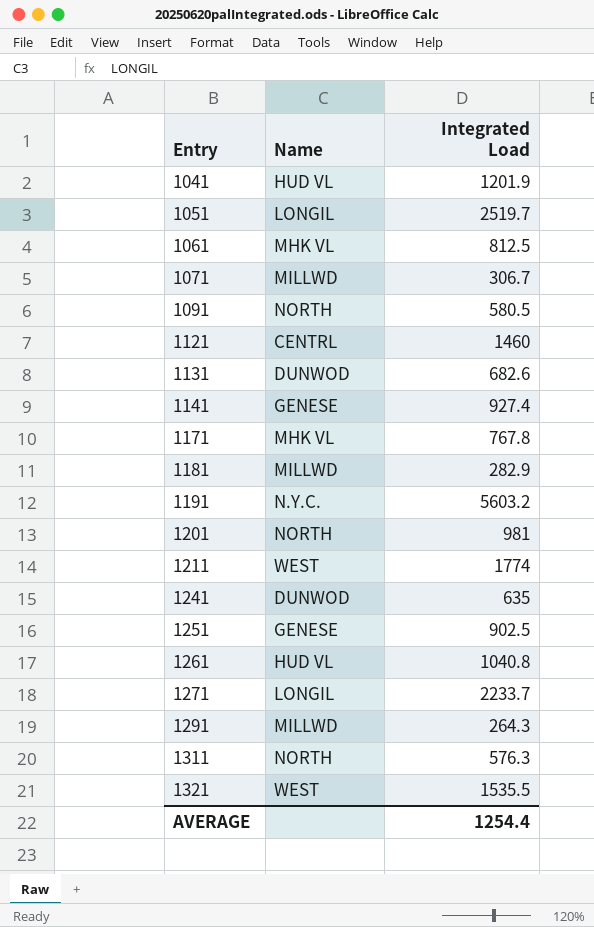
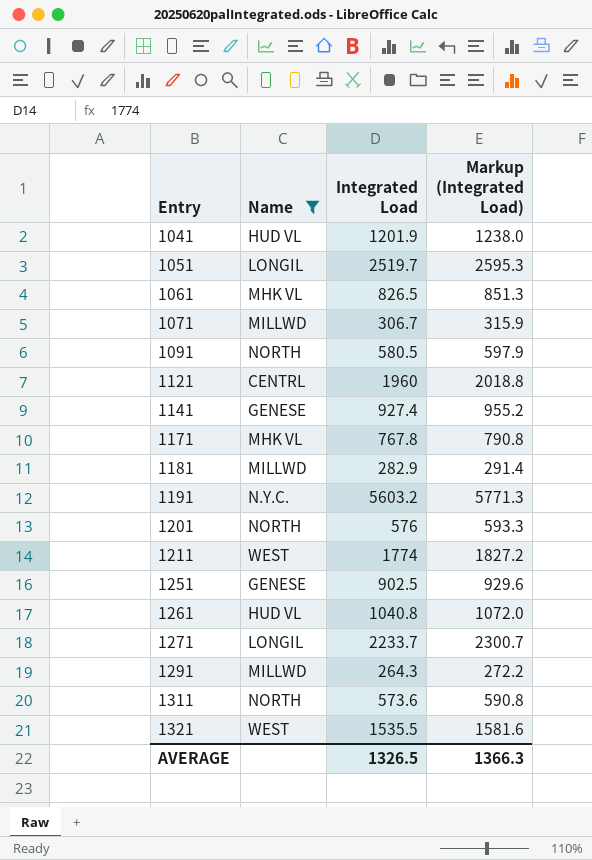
filter: none -> Name != DUNWOD
column Markup (Integrated Load) | formula: none -> [Integrated Load] * 1.03
1061 | Integrated Load: 812.5 -> 826.5
1121 | Integrated Load: 1460 -> 1960
1201 | Integrated Load: 981 -> 576
1311 | Integrated Load: 576.3 -> 573.6
AVERAGE | Integrated Load: 1254.4 -> 1326.5

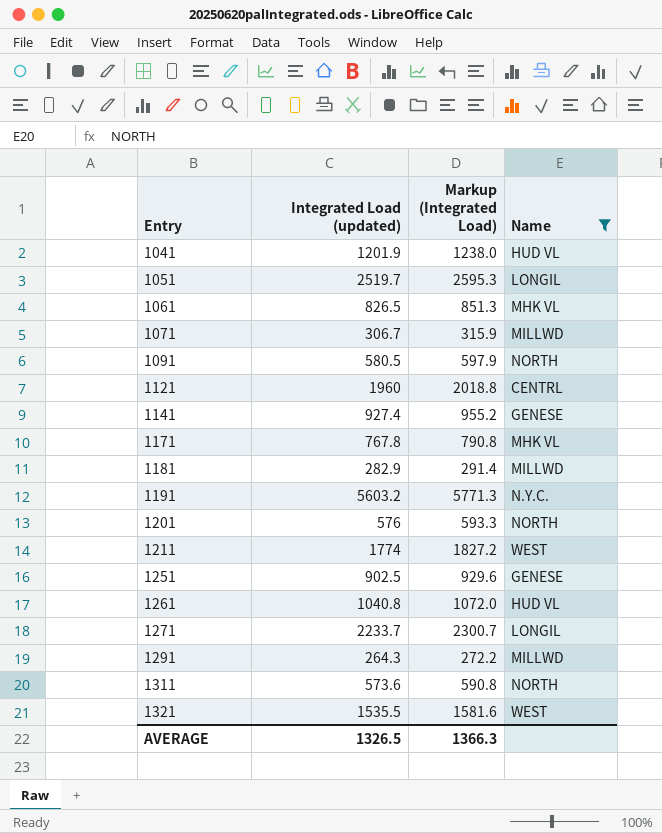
column name: Integrated Load -> Integrated Load (updated)
column Name | position: 2 -> 4

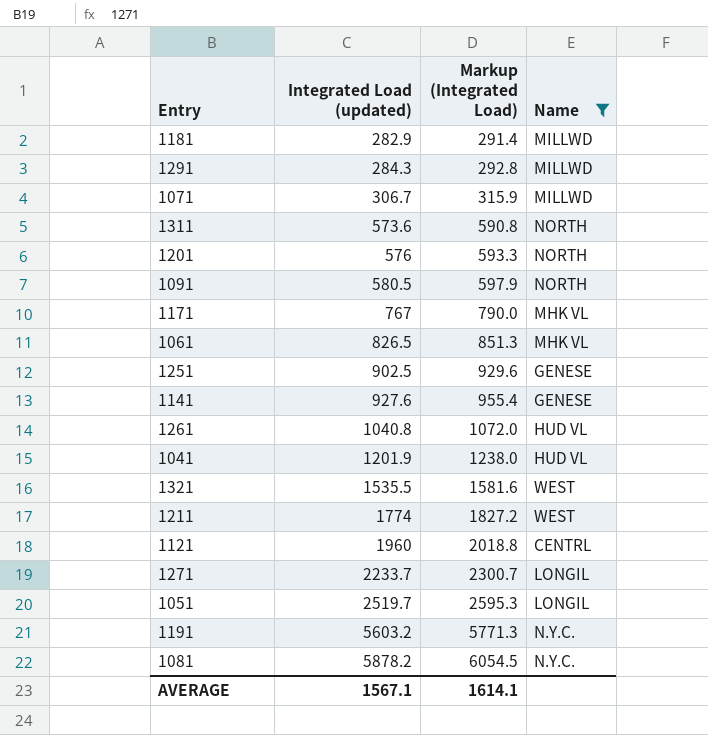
row order: Entry ascending -> Integrated Load (updated) ascending
1291 | Integrated Load (updated): 264.3 -> 284.3
1291 | Markup (Integrated Load): 272.2 -> 292.8
1171 | Integrated Load (updated): 767.8 -> 767
1171 | Markup (Integrated Load): 790.8 -> 790.0
1141 | Integrated Load (updated): 927.4 -> 927.6
1141 | Markup (Integrated Load): 955.2 -> 955.4
row 1081: none -> 5878.2 | 6054.5 | N.Y.C.
AVERAGE | Integrated Load (updated): 1326.5 -> 1567.1
AVERAGE | Markup (Integrated Load): 1366.3 -> 1614.1

